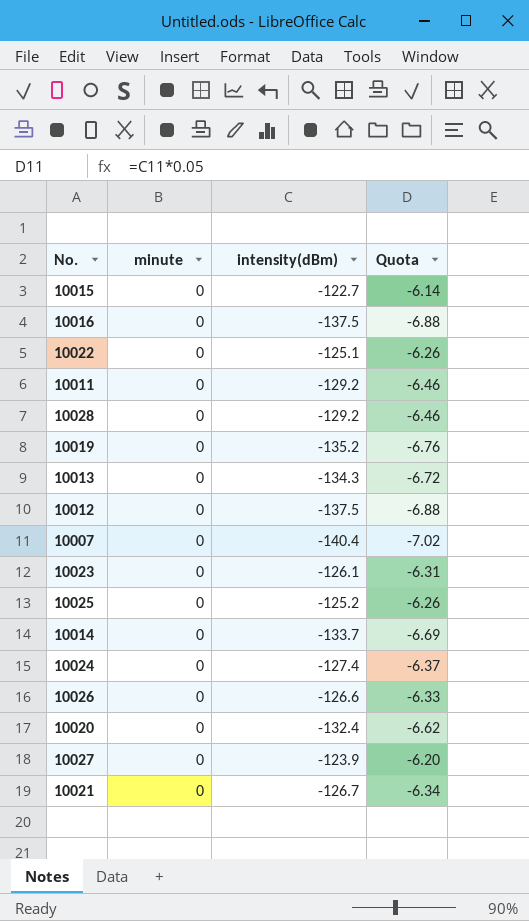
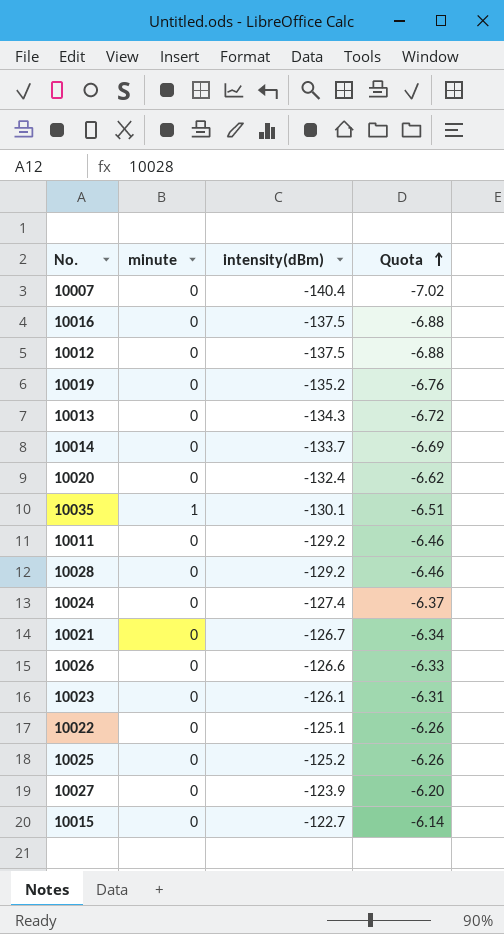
row order: none -> Quota ascending
row 10035: none -> 1 | -130.1 | -6.51

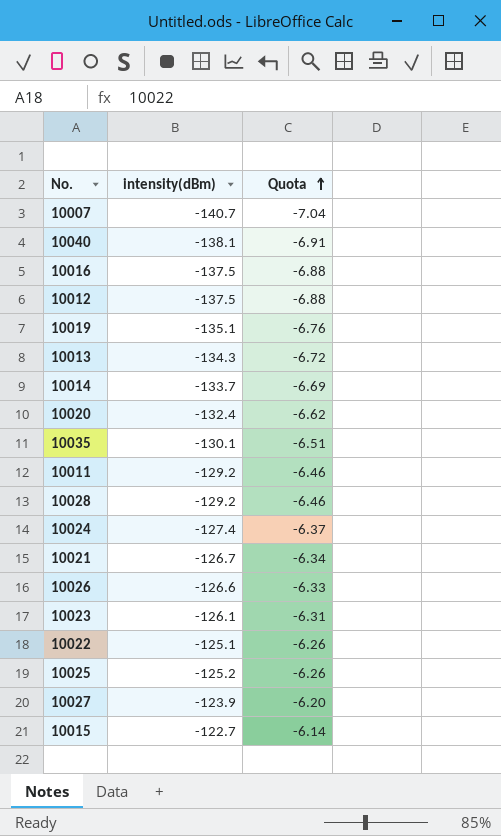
column minute | position: 2 -> none
10007 | intensity(dBm): -140.4 -> -140.7
10007 | Quota: -7.02 -> -7.04
row 10040: none -> -138.1 | -6.91
10019 | intensity(dBm): -135.2 -> -135.1

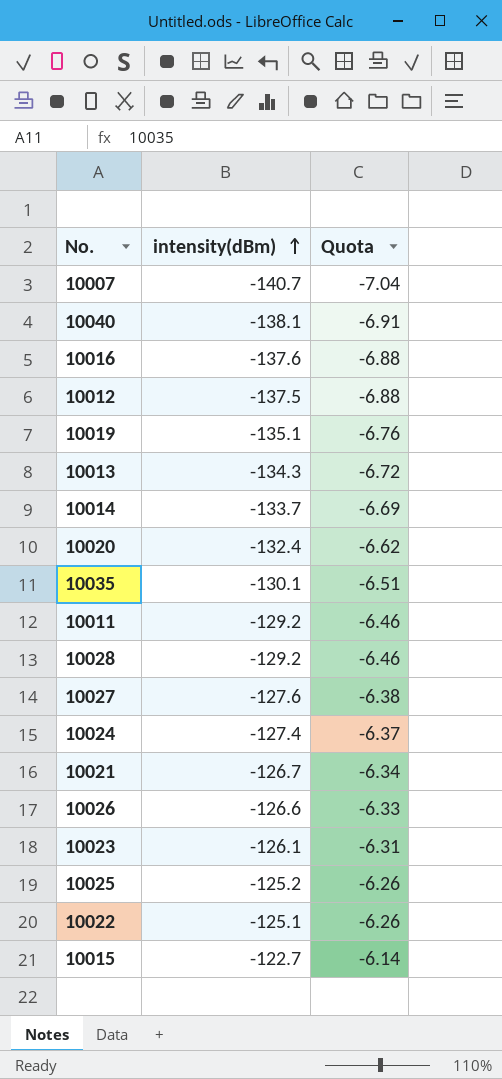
row order: Quota ascending -> intensity(dBm) ascending
10016 | intensity(dBm): -137.5 -> -137.6
10027 | intensity(dBm): -123.9 -> -127.6
10027 | Quota: -6.20 -> -6.38

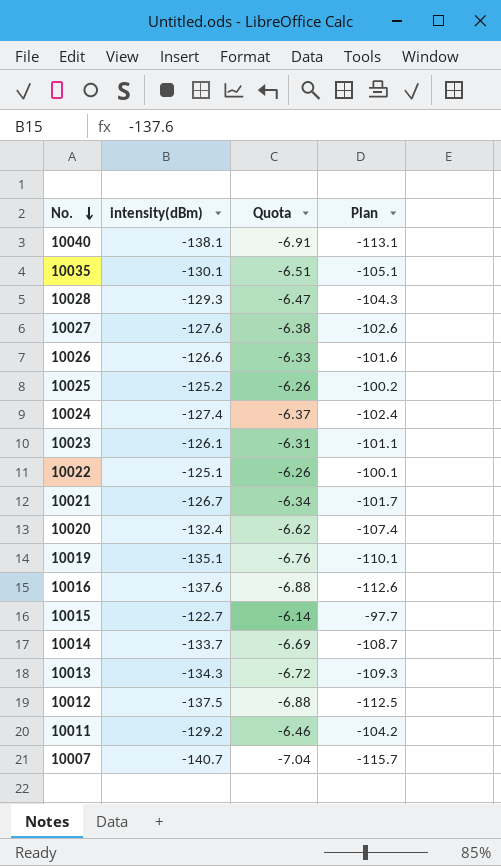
row order: intensity(dBm) ascending -> No. descending
column Plan | formula: none -> [intensity(dBm)] + 25
10028 | intensity(dBm): -129.2 -> -129.3
10028 | Quota: -6.46 -> -6.47

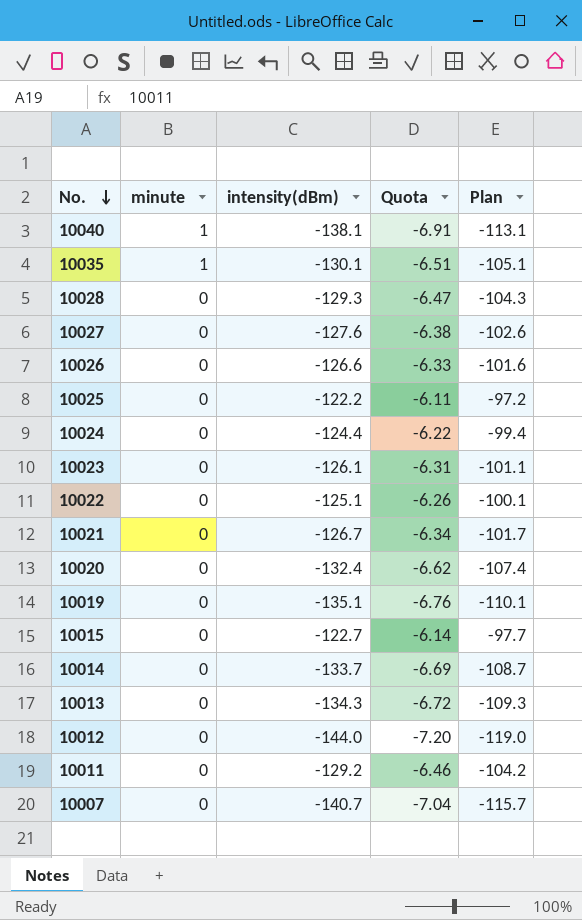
column minute | position: none -> 2
row 10016: -137.6 | -6.88 | -112.6 -> none
10025 | intensity(dBm): -125.2 -> -122.2
10025 | Quota: -6.26 -> -6.11
10025 | Plan: -100.2 -> -97.2
10024 | intensity(dBm): -127.4 -> -124.4
10024 | Quota: -6.37 -> -6.22
10024 | Plan: -102.4 -> -99.4
10012 | intensity(dBm): -137.5 -> -144.0
10012 | Quota: -6.88 -> -7.20
10012 | Plan: -112.5 -> -119.0

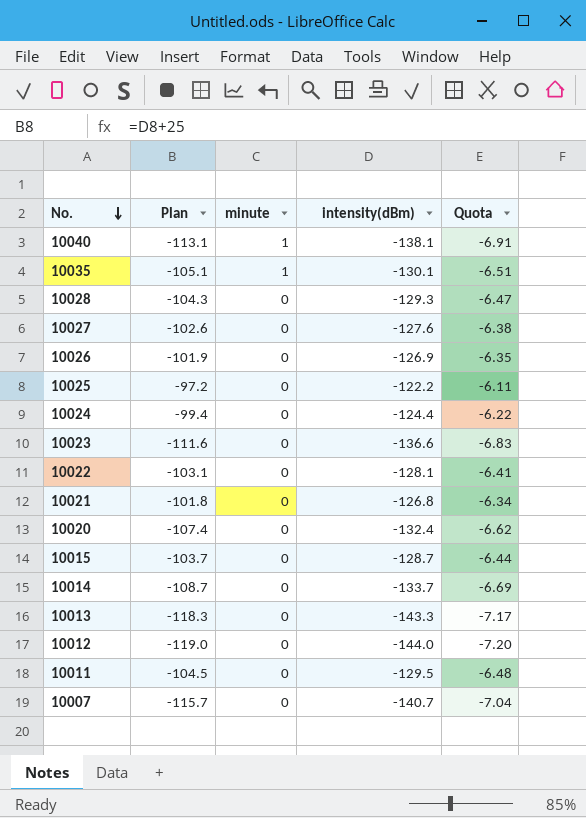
column Plan | position: 5 -> 2
row 10019: 0 | -135.1 | -6.76 | -110.1 -> none
10026 | Plan: -101.6 -> -101.9
10026 | intensity(dBm): -126.6 -> -126.9
10026 | Quota: -6.33 -> -6.35
10023 | Plan: -101.1 -> -111.6
10023 | intensity(dBm): -126.1 -> -136.6
10023 | Quota: -6.31 -> -6.83
10022 | Plan: -100.1 -> -103.1
10022 | intensity(dBm): -125.1 -> -128.1
10022 | Quota: -6.26 -> -6.41
10021 | Plan: -101.7 -> -101.8
10021 | intensity(dBm): -126.7 -> -126.8
10015 | Plan: -97.7 -> -103.7
10015 | intensity(dBm): -122.7 -> -128.7
10015 | Quota: -6.14 -> -6.44
10013 | Plan: -109.3 -> -118.3
10013 | intensity(dBm): -134.3 -> -143.3
10013 | Quota: -6.72 -> -7.17
10011 | Plan: -104.2 -> -104.5
10011 | intensity(dBm): -129.2 -> -129.5
10011 | Quota: -6.46 -> -6.48

